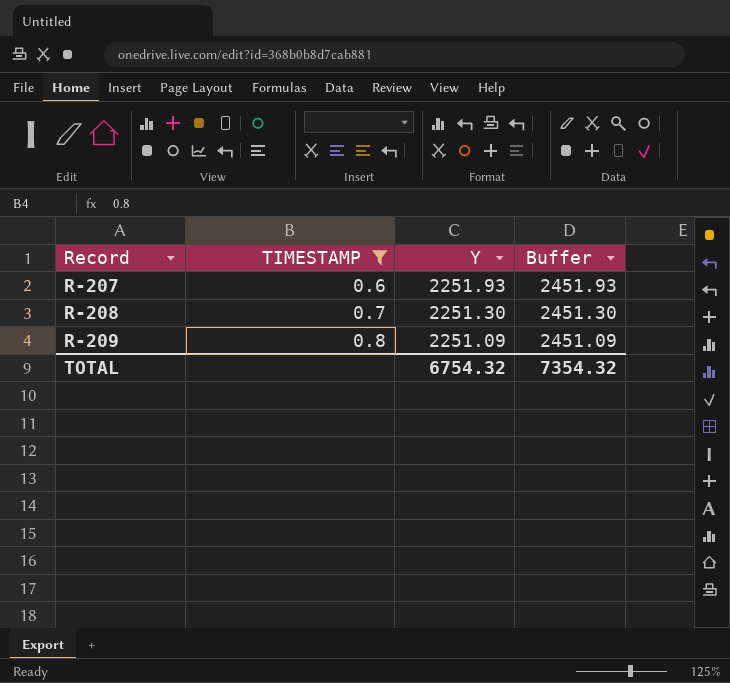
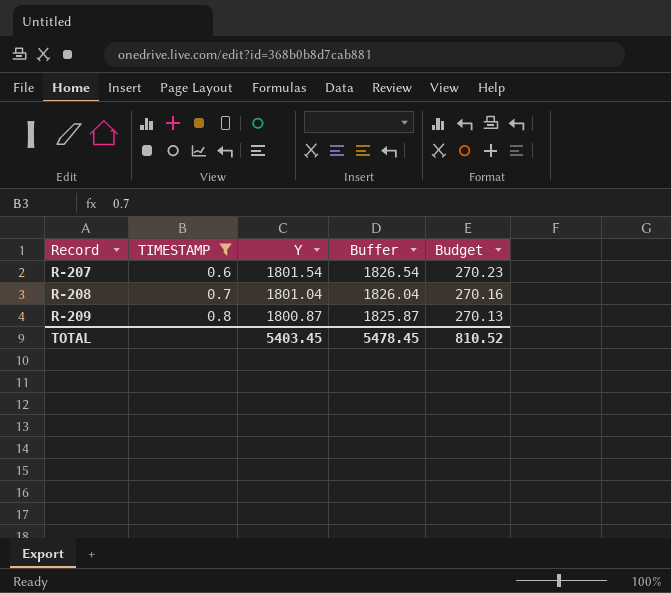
column Buffer | formula: [Y] + 200 -> [Y] + 25
column Budget | formula: none -> [Y] * 0.15
R-207 | Y: 2251.93 -> 1801.54
R-208 | Y: 2251.30 -> 1801.04
R-209 | Y: 2251.09 -> 1800.87
TOTAL | Y: 6754.32 -> 5403.45
TOTAL | Buffer: 7354.32 -> 5478.45

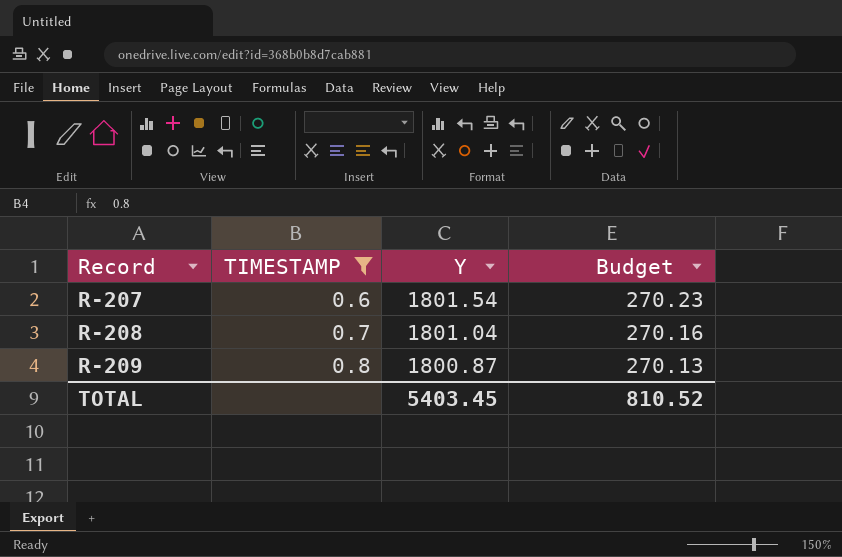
column Buffer | formula: [Y] + 25 -> none

